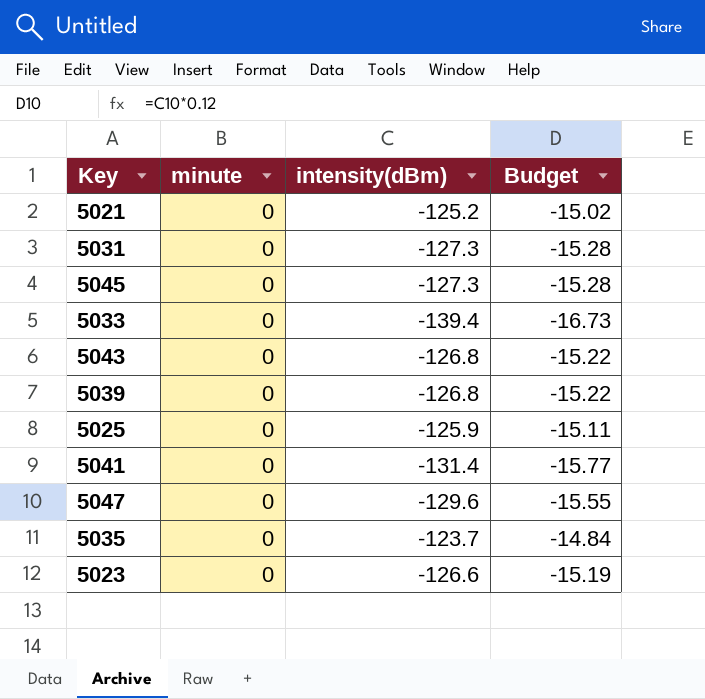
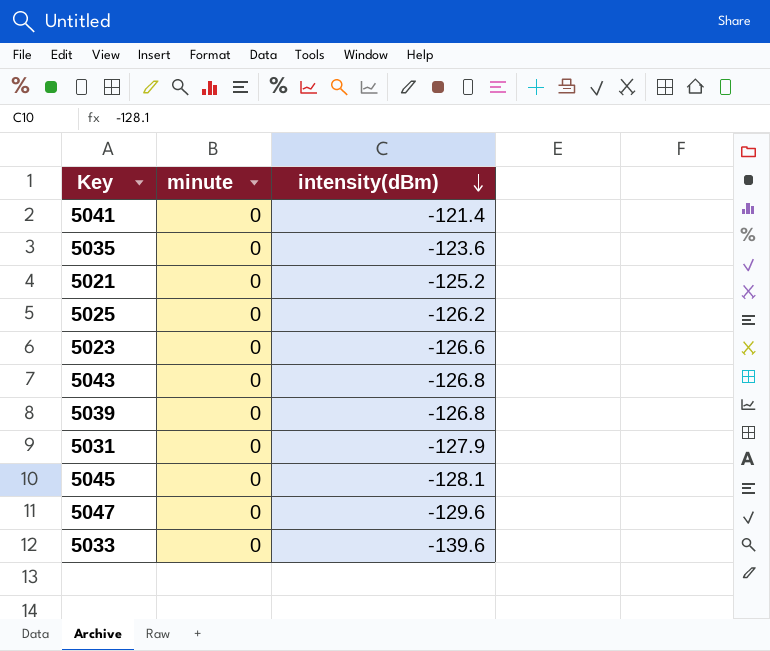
row order: none -> intensity(dBm) descending
column Budget | formula: [intensity(dBm)] * 0.12 -> none
5041 | intensity(dBm): -131.4 -> -121.4
5035 | intensity(dBm): -123.7 -> -123.6
5025 | intensity(dBm): -125.9 -> -126.2
5031 | intensity(dBm): -127.3 -> -127.9
5045 | intensity(dBm): -127.3 -> -128.1
5033 | intensity(dBm): -139.4 -> -139.6

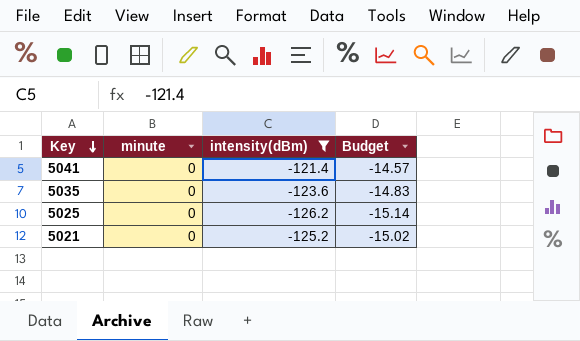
filter: none -> intensity(dBm) >= -126.2
row order: intensity(dBm) descending -> Key descending
column Budget | formula: none -> [intensity(dBm)] * 0.12

